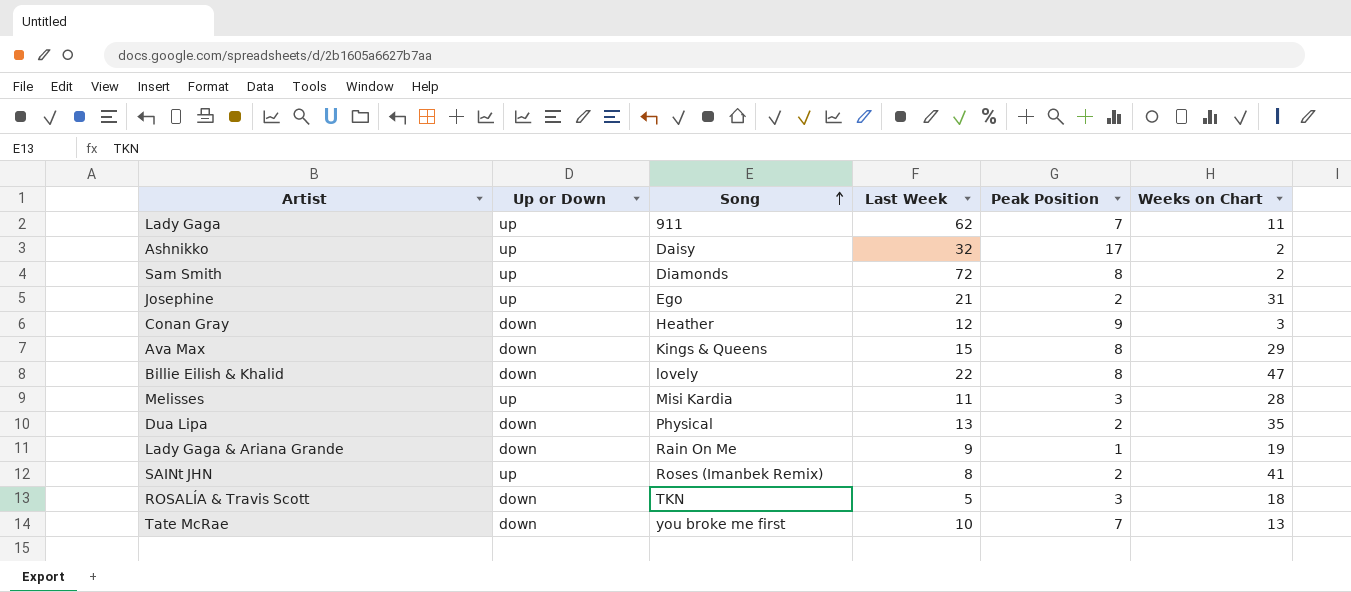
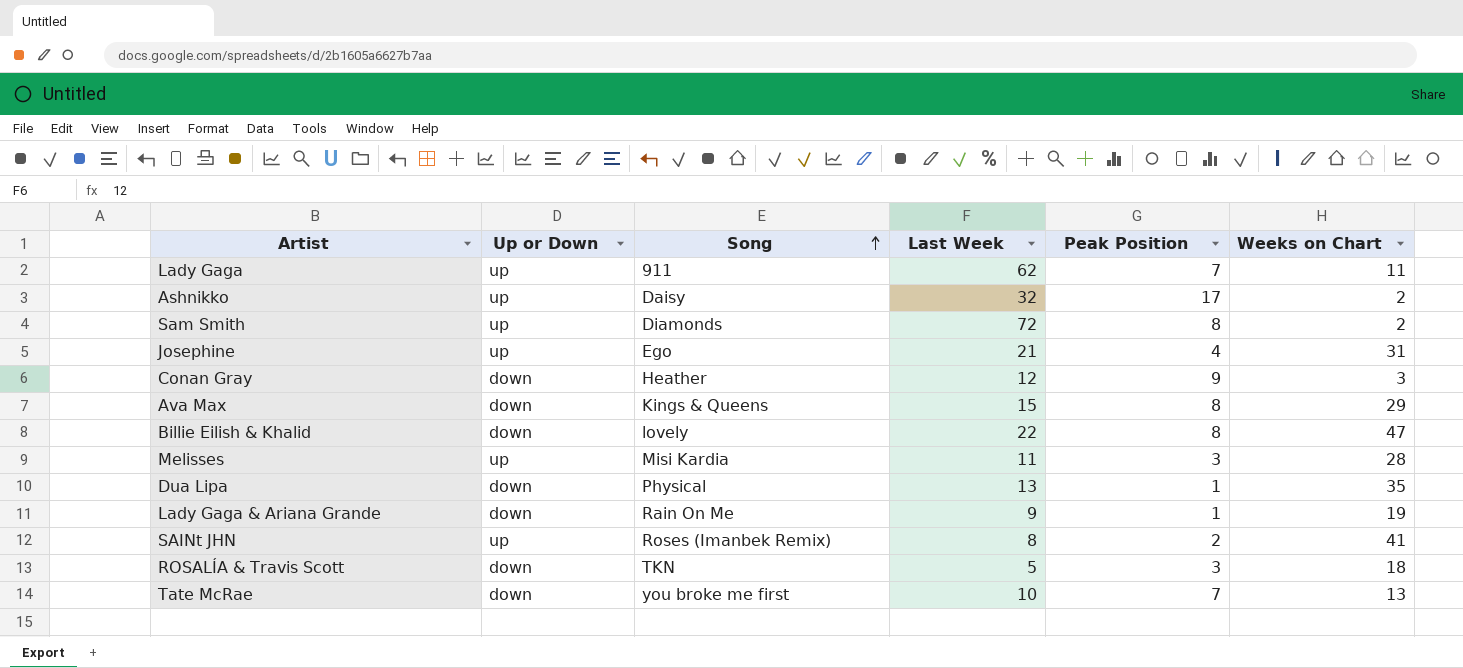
Josephine | Peak Position: 2 -> 4
Dua Lipa | Peak Position: 2 -> 1

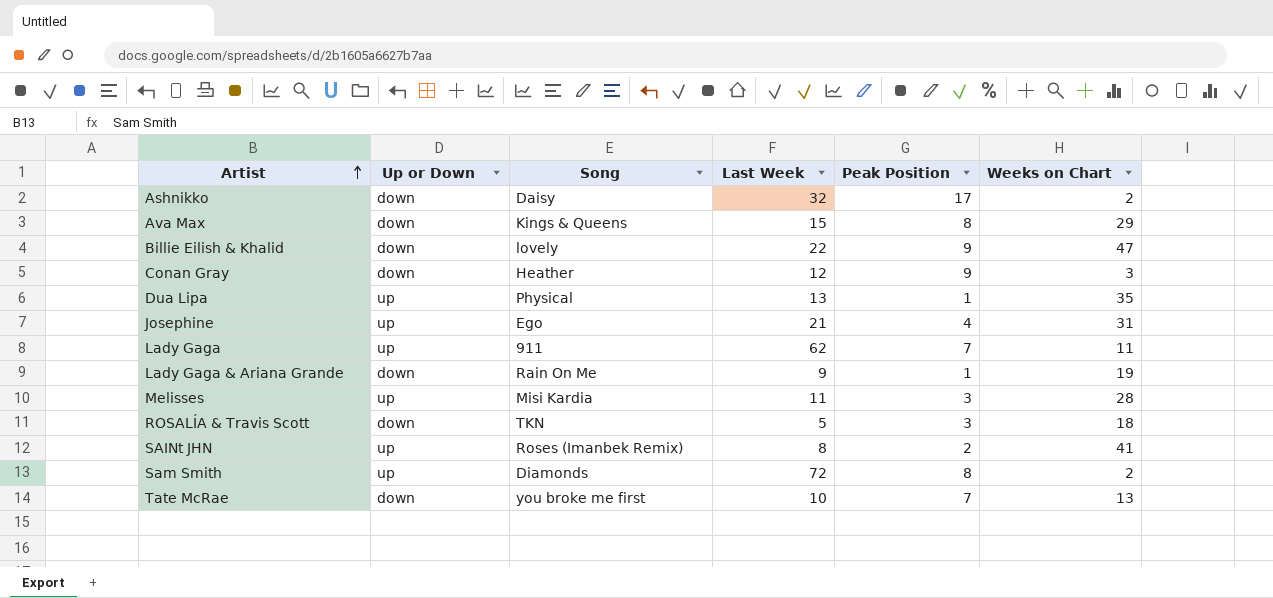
row order: Song ascending -> Artist ascending
Ashnikko | Up or Down: up -> down
Billie Eilish & Khalid | Peak Position: 8 -> 9
Dua Lipa | Up or Down: down -> up

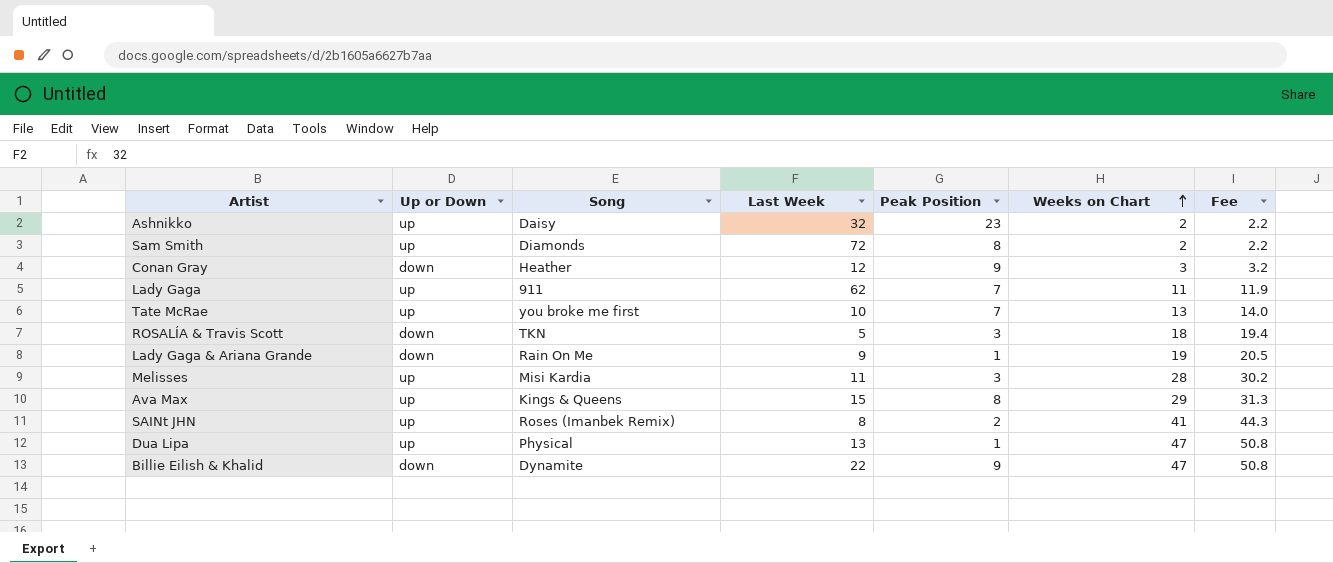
row order: Artist ascending -> Weeks on Chart ascending
column Fee | formula: none -> [Weeks on Chart] * 1.08
row Josephine: up | Ego | 21 | 4 | 31 -> none
Ashnikko | Up or Down: down -> up
Ashnikko | Peak Position: 17 -> 23
Tate McRae | Up or Down: down -> up
Ava Max | Up or Down: down -> up
Dua Lipa | Weeks on Chart: 35 -> 47
Billie Eilish & Khalid | Song: lovely -> Dynamite

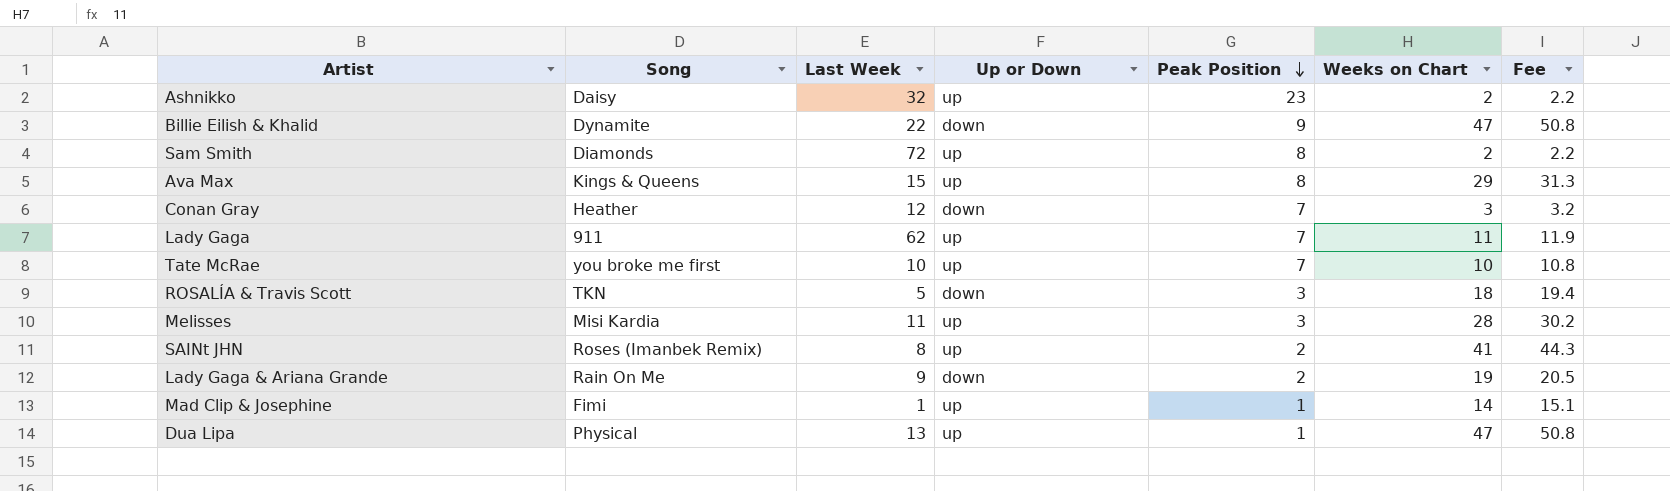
row order: Weeks on Chart ascending -> Peak Position descending
column Up or Down | position: 2 -> 4
Conan Gray | Peak Position: 9 -> 7
Tate McRae | Weeks on Chart: 13 -> 10
Tate McRae | Fee: 14.0 -> 10.8
Lady Gaga & Ariana Grande | Peak Position: 1 -> 2
row Mad Clip & Josephine: none -> Fimi | 1 | up | 1 | 14 | 15.1

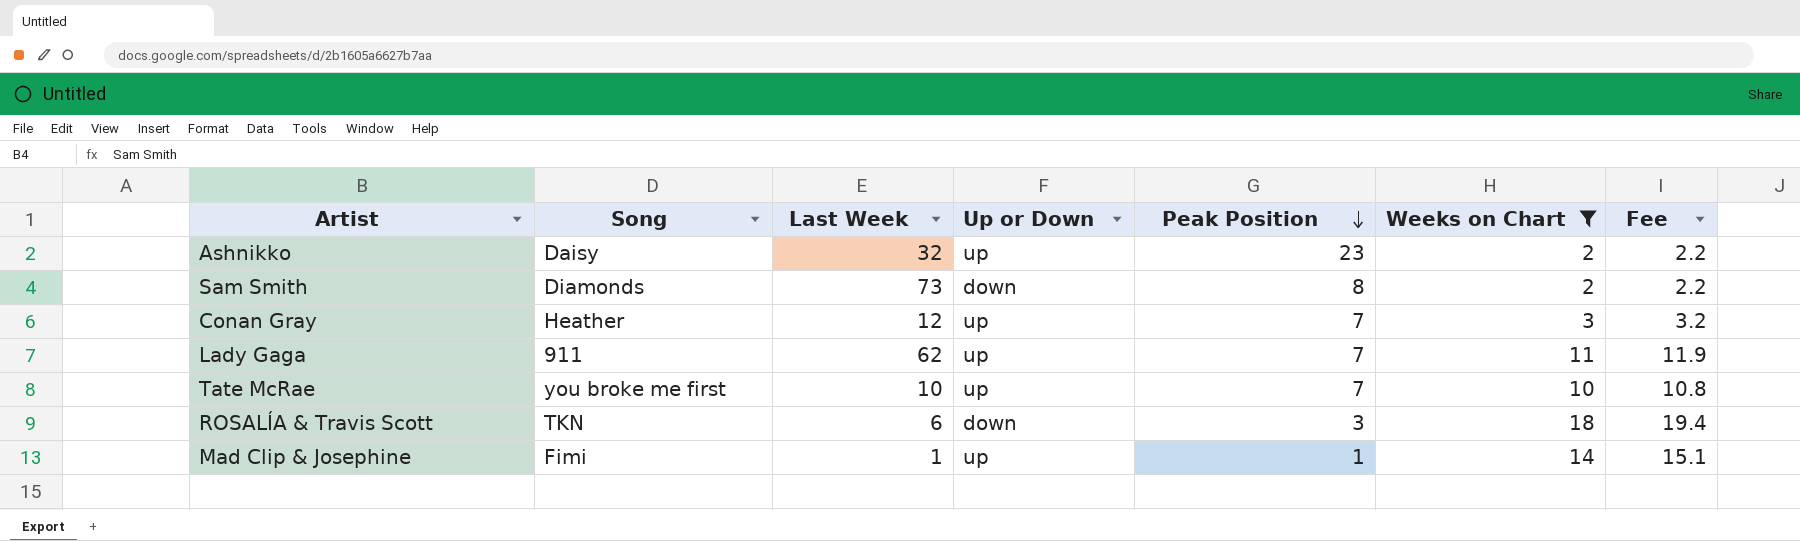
filter: none -> Weeks on Chart <= 18
Sam Smith | Last Week: 72 -> 73
Sam Smith | Up or Down: up -> down
Conan Gray | Up or Down: down -> up
ROSALÍA & Travis Scott | Last Week: 5 -> 6

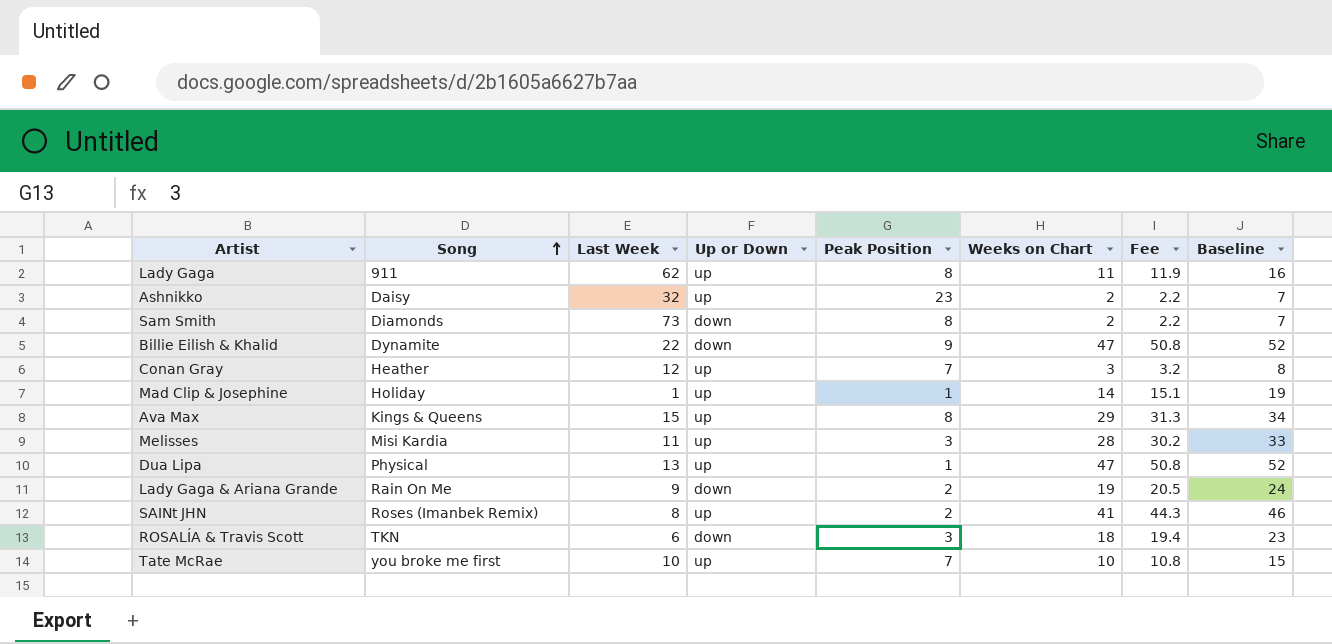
filter: Weeks on Chart <= 18 -> none
row order: Peak Position descending -> Song ascending
column Baseline | formula: none -> [Weeks on Chart] + 5
Lady Gaga | Peak Position: 7 -> 8
Mad Clip & Josephine | Song: Fimi -> Holiday

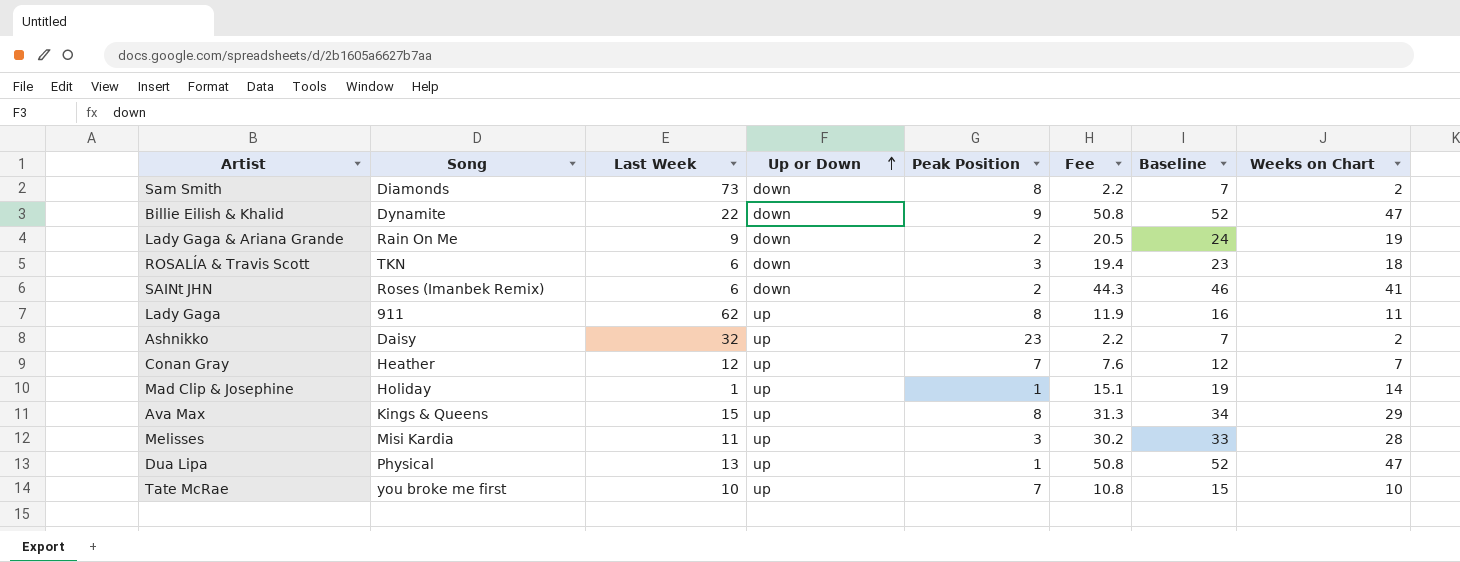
row order: Song ascending -> Up or Down ascending
column Weeks on Chart | position: 6 -> 8
SAINt JHN | Last Week: 8 -> 6
SAINt JHN | Up or Down: up -> down
Conan Gray | Fee: 3.2 -> 7.6
Conan Gray | Baseline: 8 -> 12
Conan Gray | Weeks on Chart: 3 -> 7

